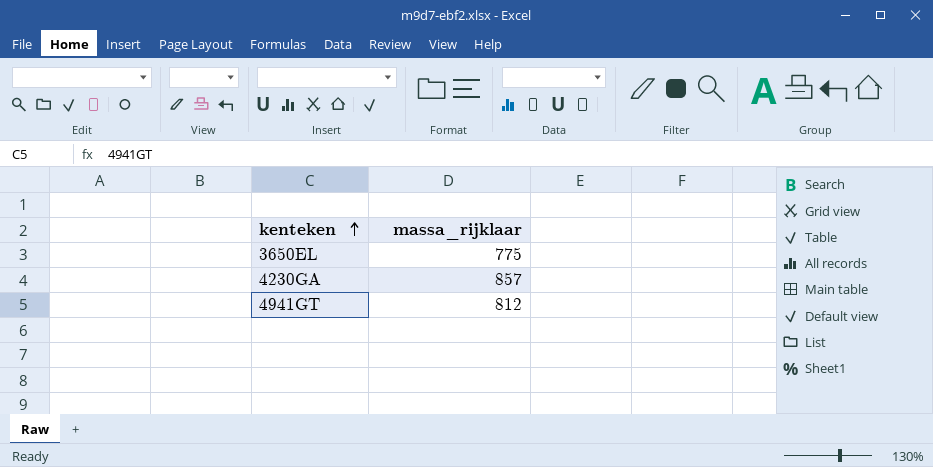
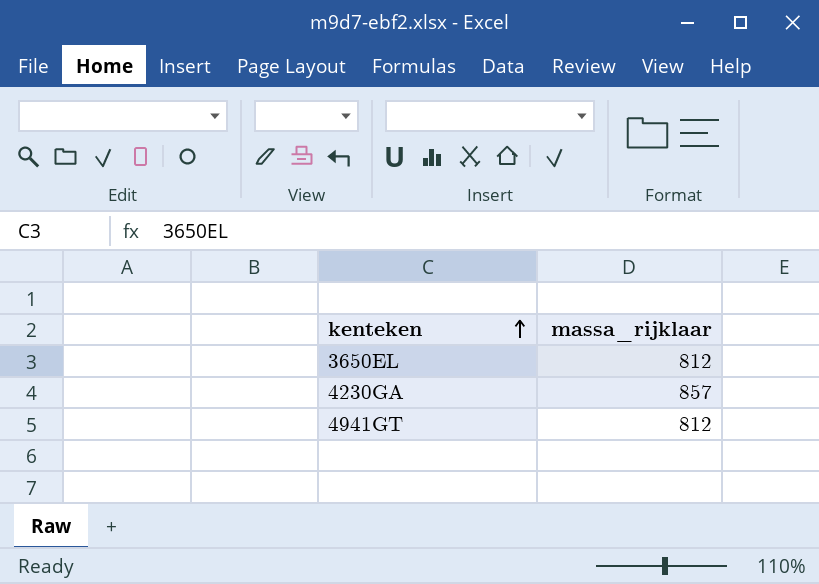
3650EL | massa_rijklaar: 775 -> 812

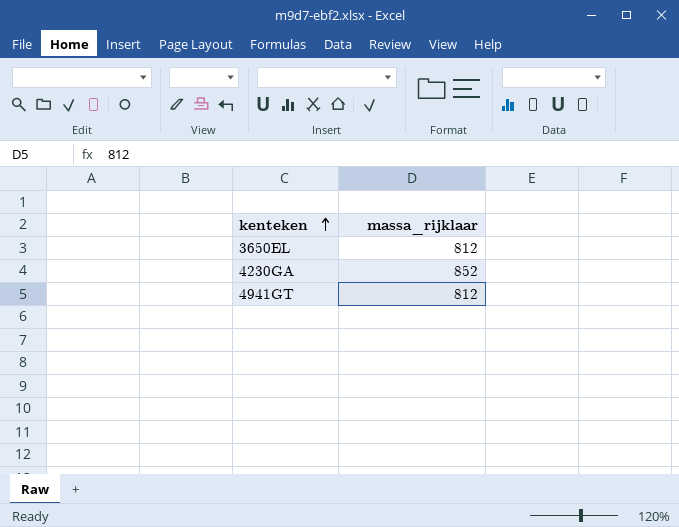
4230GA | massa_rijklaar: 857 -> 852

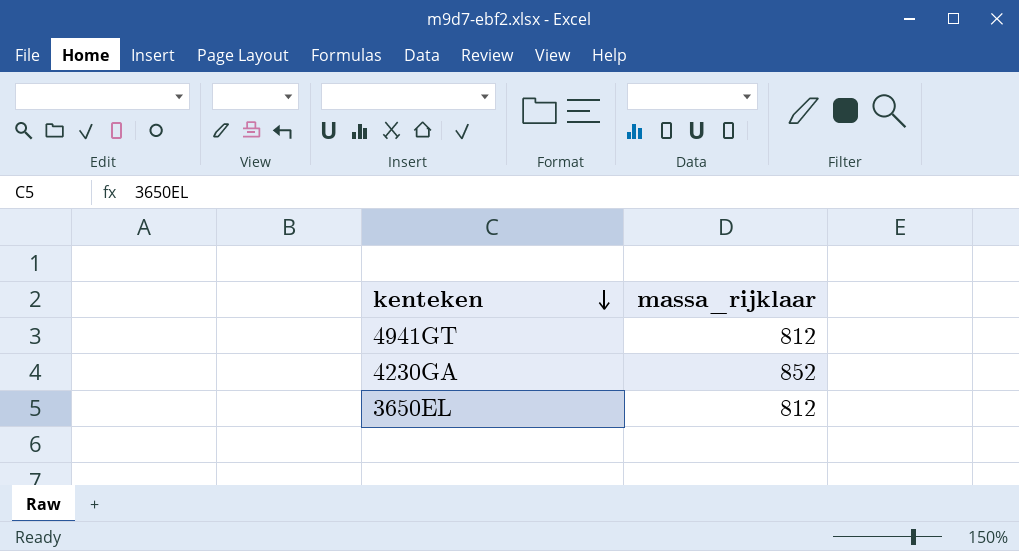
row order: kenteken ascending -> kenteken descending

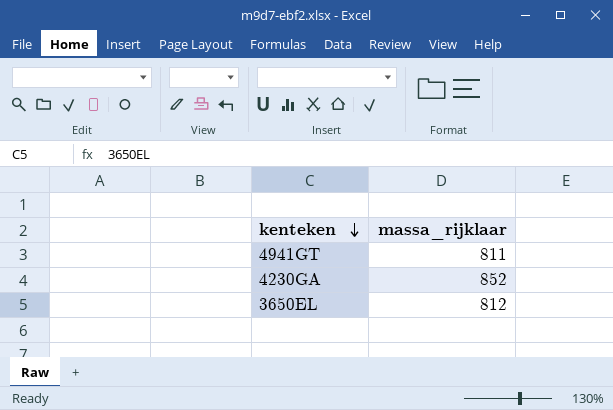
4941GT | massa_rijklaar: 812 -> 811

